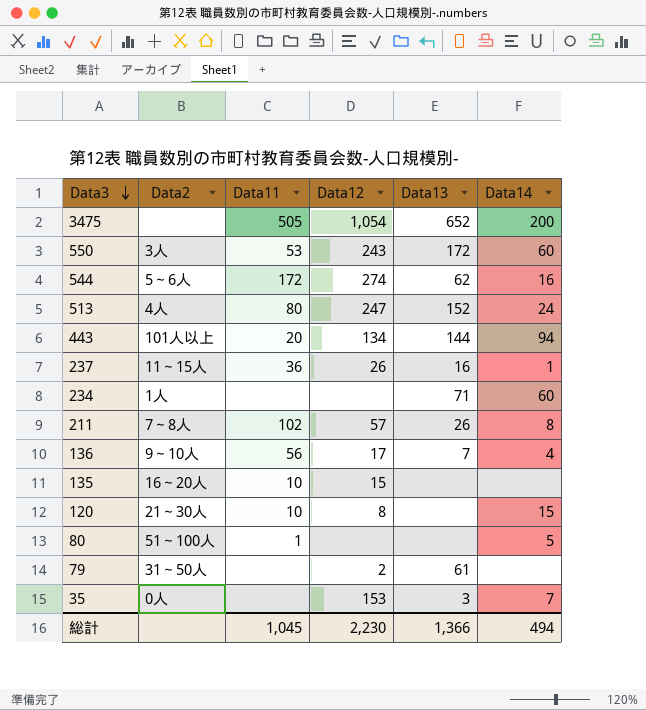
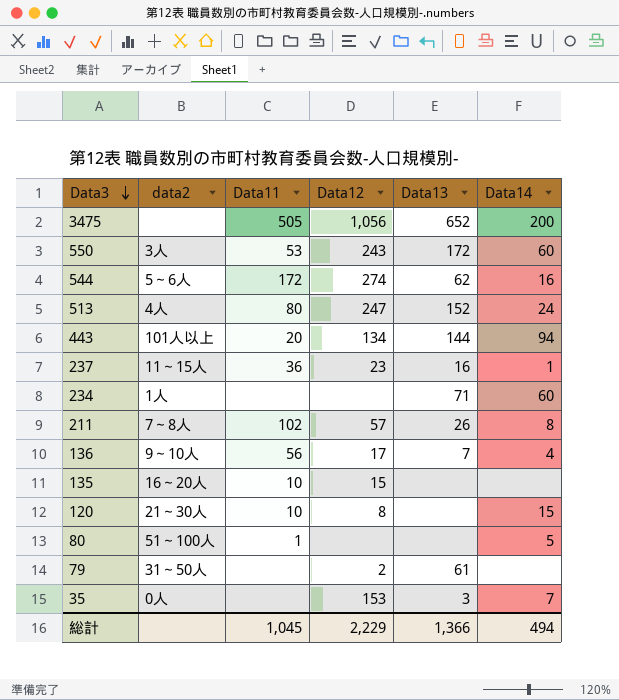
column name: Data2 -> data2
3475 | Data12: 1,054 -> 1,056
237 | Data12: 26 -> 23
総計 | Data12: 2,230 -> 2,229

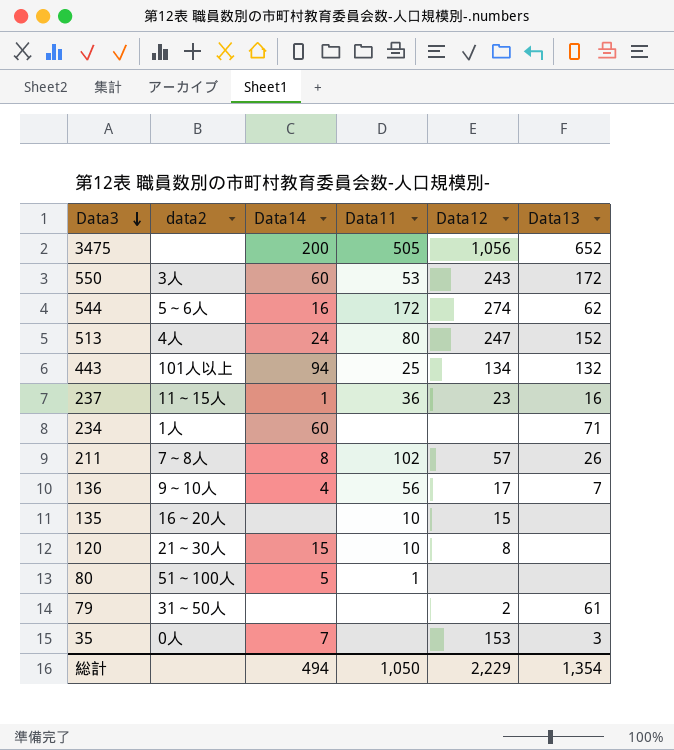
column Data14 | position: 6 -> 3
443 | Data11: 20 -> 25
443 | Data13: 144 -> 132
総計 | Data11: 1,045 -> 1,050
総計 | Data13: 1,366 -> 1,354

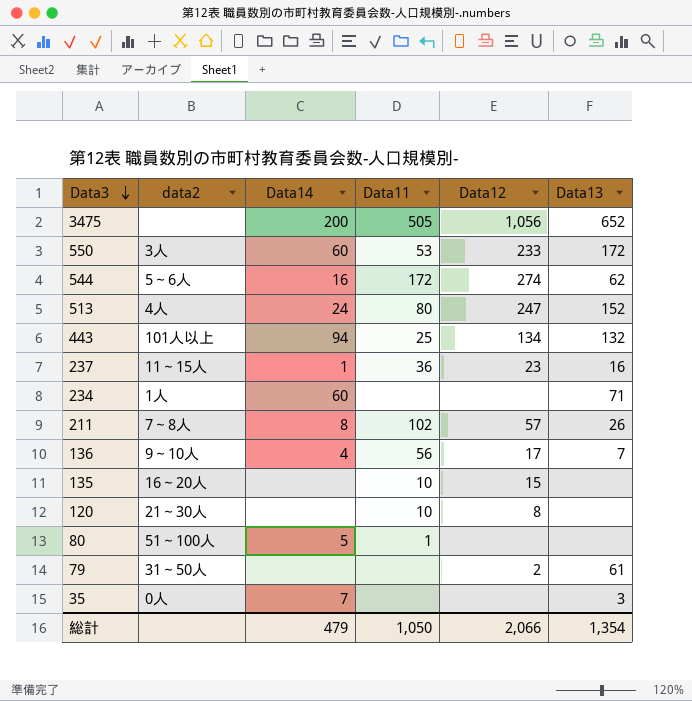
550 | Data12: 243 -> 233
120 | Data14: 15 -> none
35 | Data12: 153 -> none
総計 | Data14: 494 -> 479
総計 | Data12: 2,229 -> 2,066

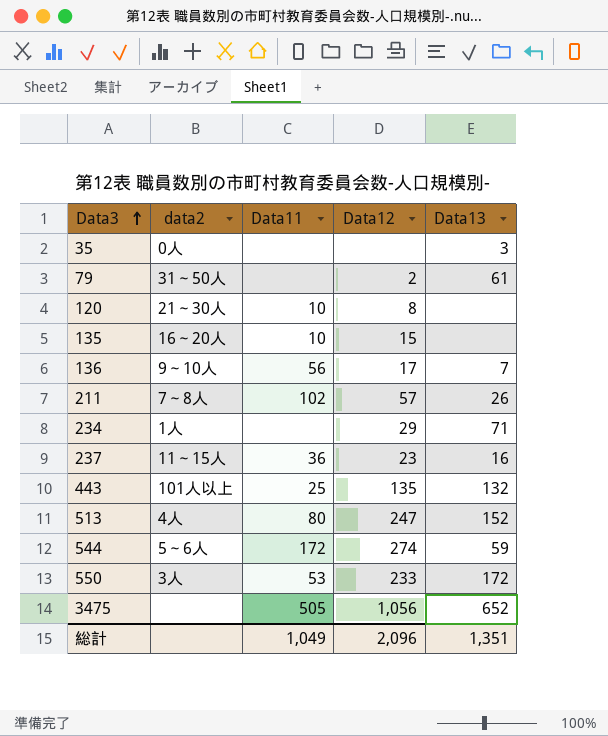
row order: Data3 descending -> Data3 ascending
column Data14 | position: 3 -> none
row 80: 51～100人 | 5 | 1 | none | none -> none
234 | Data12: none -> 29
443 | Data12: 134 -> 135
544 | Data13: 62 -> 59
総計 | Data11: 1,050 -> 1,049
総計 | Data12: 2,066 -> 2,096
総計 | Data13: 1,354 -> 1,351

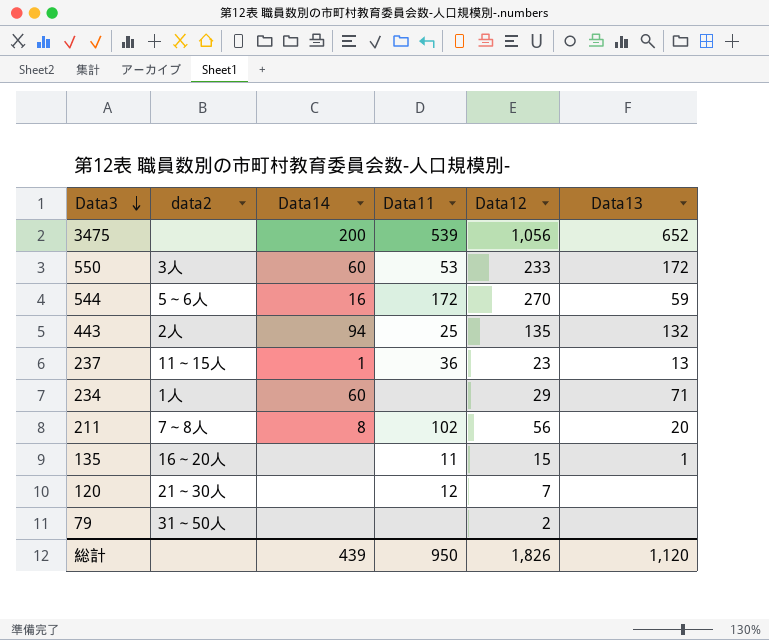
row order: Data3 ascending -> Data3 descending
column Data14 | position: none -> 3
row 35: 0人 | none | none | 3 -> none
row 136: 9～10人 | 56 | 17 | 7 -> none
row 513: 4人 | 80 | 247 | 152 -> none
3475 | Data11: 505 -> 539
544 | Data12: 274 -> 270
443 | data2: 101人以上 -> 2人
237 | Data13: 16 -> 13
211 | Data12: 57 -> 56
211 | Data13: 26 -> 20
135 | Data11: 10 -> 11
135 | Data13: none -> 1
120 | Data11: 10 -> 12
120 | Data12: 8 -> 7
79 | Data13: 61 -> none
総計 | Data11: 1,049 -> 950
総計 | Data12: 2,096 -> 1,826
総計 | Data13: 1,351 -> 1,120

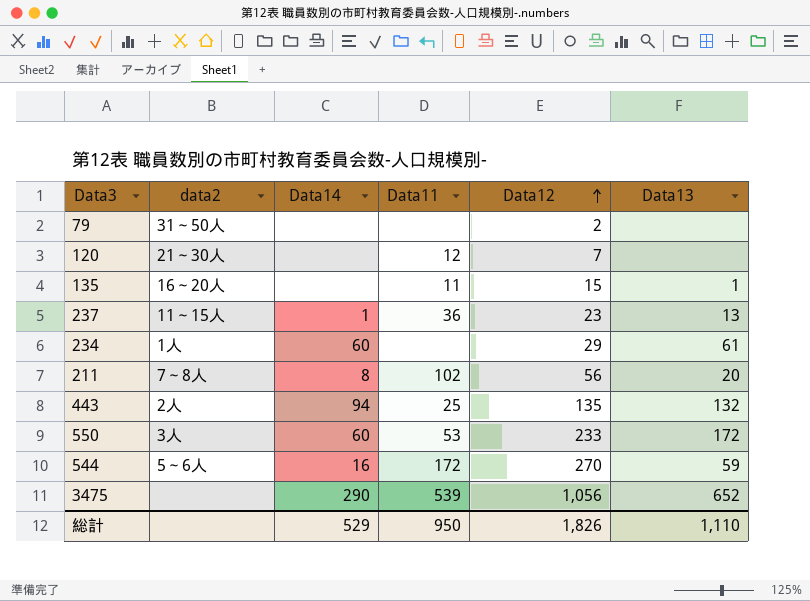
row order: Data3 descending -> Data12 ascending
234 | Data13: 71 -> 61
3475 | Data14: 200 -> 290
総計 | Data14: 439 -> 529
総計 | Data13: 1,120 -> 1,110

